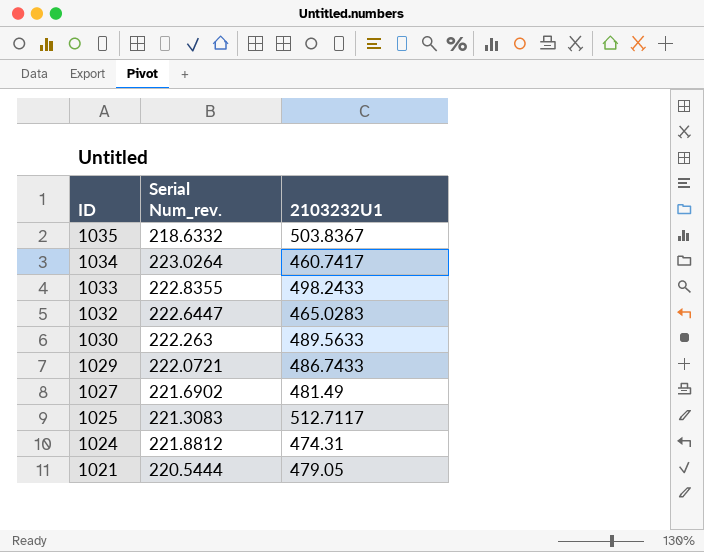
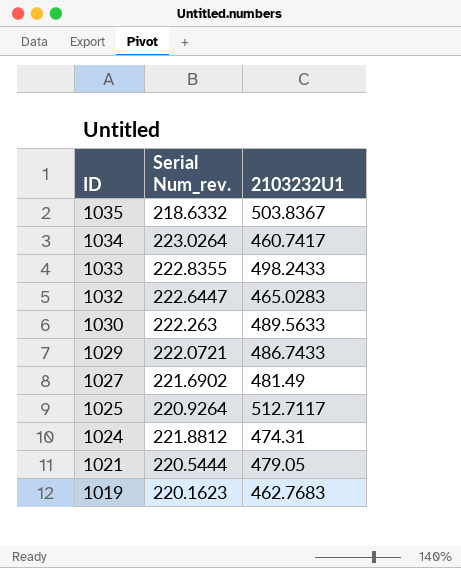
1025 | Serial Num_rev.: 221.3083 -> 220.9264
row 1019: none -> 220.1623 | 462.7683

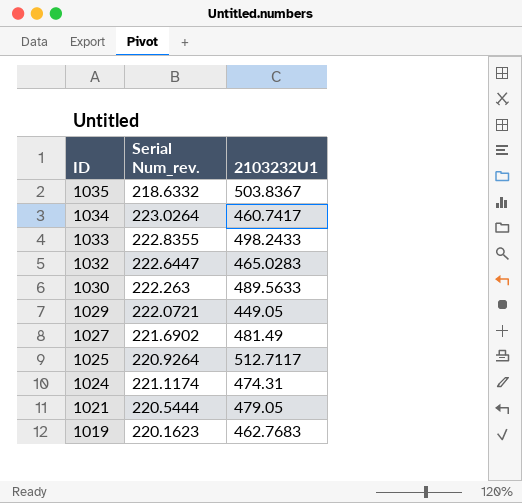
1029 | 2103232U1: 486.7433 -> 449.05
1024 | Serial Num_rev.: 221.8812 -> 221.1174

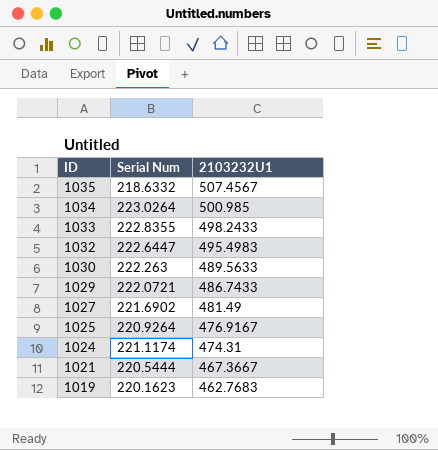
column name: Serial Num_rev. -> Serial Num
1035 | 2103232U1: 503.8367 -> 507.4567
1034 | 2103232U1: 460.7417 -> 500.985
1032 | 2103232U1: 465.0283 -> 495.4983
1029 | 2103232U1: 449.05 -> 486.7433
1025 | 2103232U1: 512.7117 -> 476.9167
1021 | 2103232U1: 479.05 -> 467.3667

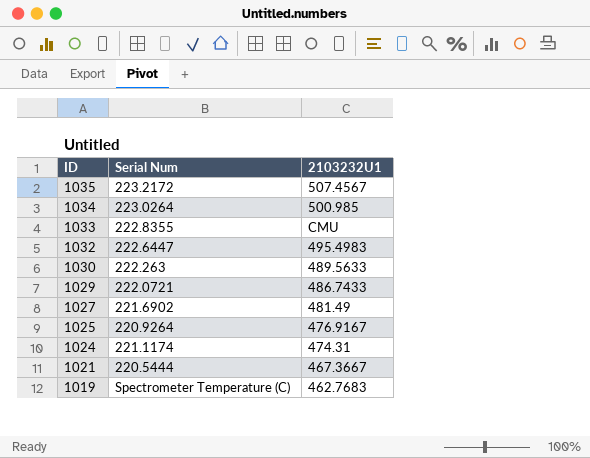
1035 | Serial Num: 218.6332 -> 223.2172
1033 | 2103232U1: 498.2433 -> CMU
1019 | Serial Num: 220.1623 -> Spectrometer Temperature (C)

